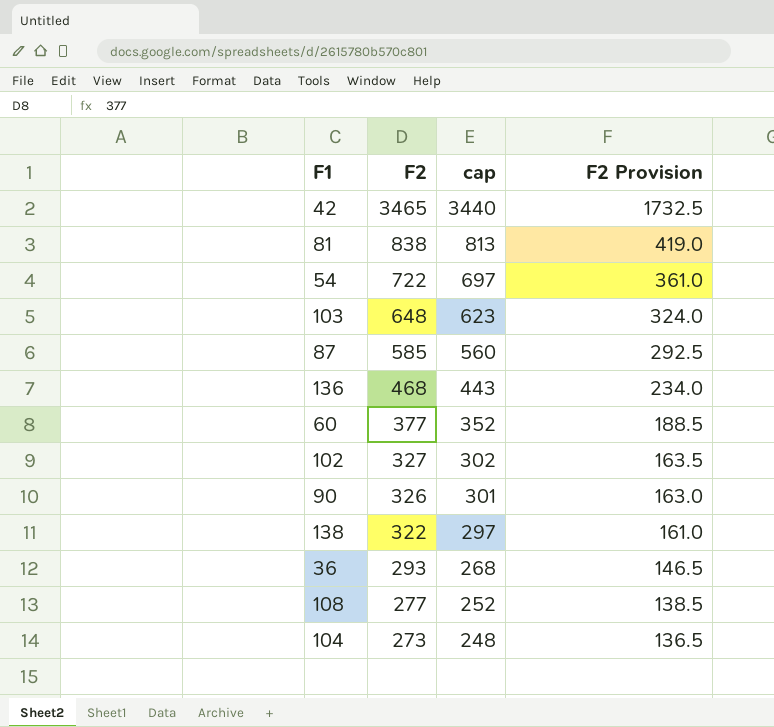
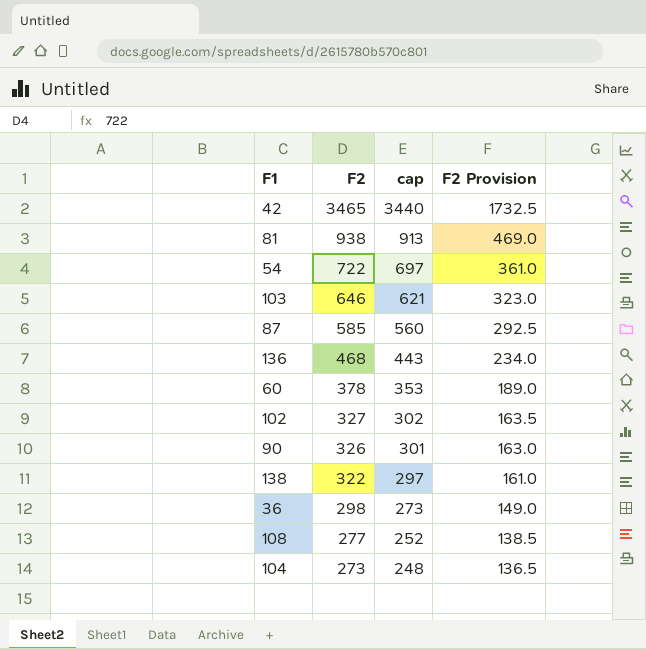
81 | F2: 838 -> 938
81 | cap: 813 -> 913
81 | F2 Provision: 419.0 -> 469.0
103 | F2: 648 -> 646
103 | cap: 623 -> 621
103 | F2 Provision: 324.0 -> 323.0
60 | F2: 377 -> 378
60 | cap: 352 -> 353
60 | F2 Provision: 188.5 -> 189.0
36 | F2: 293 -> 298
36 | cap: 268 -> 273
36 | F2 Provision: 146.5 -> 149.0

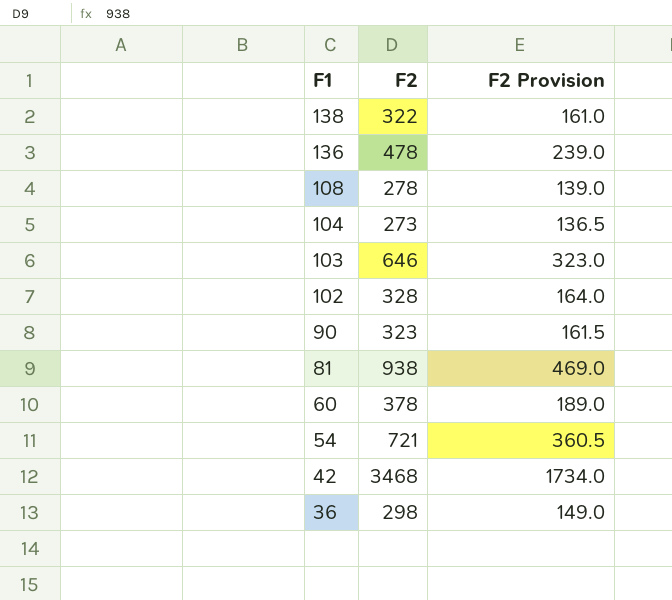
row order: F2 descending -> F1 descending
column cap | formula: [F2] - 25 -> none
row 87: 585 | 560 | 292.5 -> none
136 | F2: 468 -> 478
136 | F2 Provision: 234.0 -> 239.0
108 | F2: 277 -> 278
108 | F2 Provision: 138.5 -> 139.0
102 | F2: 327 -> 328
102 | F2 Provision: 163.5 -> 164.0
90 | F2: 326 -> 323
90 | F2 Provision: 163.0 -> 161.5
54 | F2: 722 -> 721
54 | F2 Provision: 361.0 -> 360.5
42 | F2: 3465 -> 3468
42 | F2 Provision: 1732.5 -> 1734.0

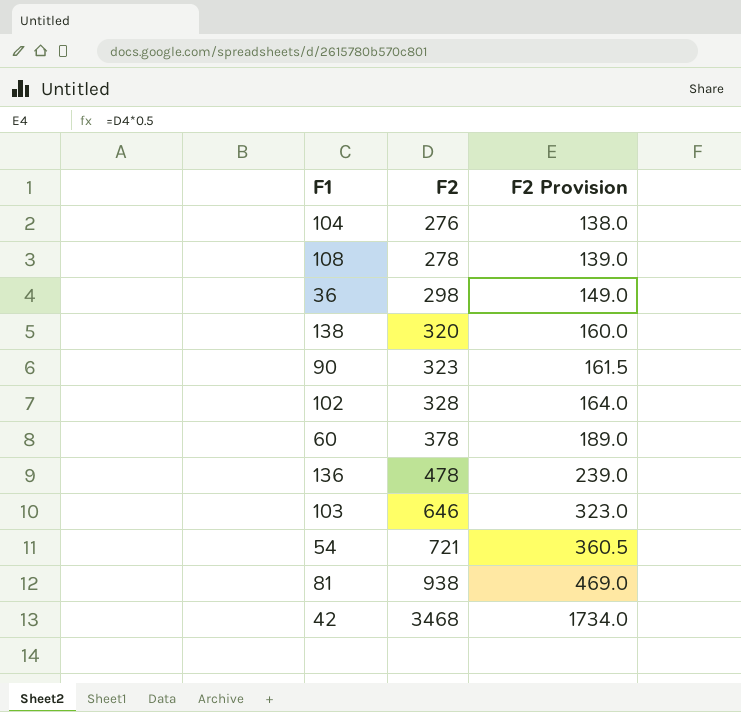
row order: F1 descending -> F2 ascending
104 | F2: 273 -> 276
104 | F2 Provision: 136.5 -> 138.0
138 | F2: 322 -> 320
138 | F2 Provision: 161.0 -> 160.0

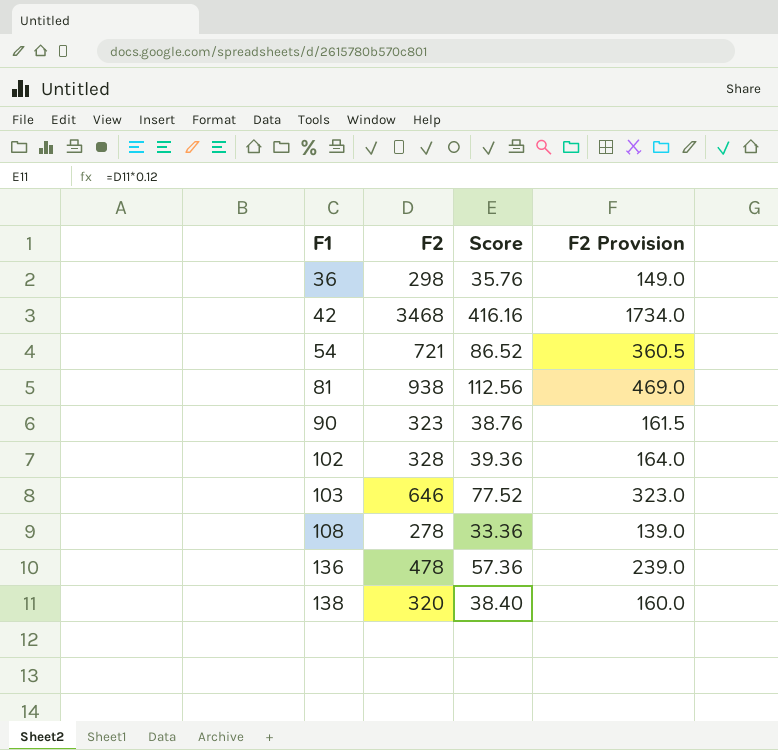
row order: F2 ascending -> F1 ascending
column Score | formula: none -> [F2] * 0.12
row 104: 276 | 138.0 -> none
row 60: 378 | 189.0 -> none

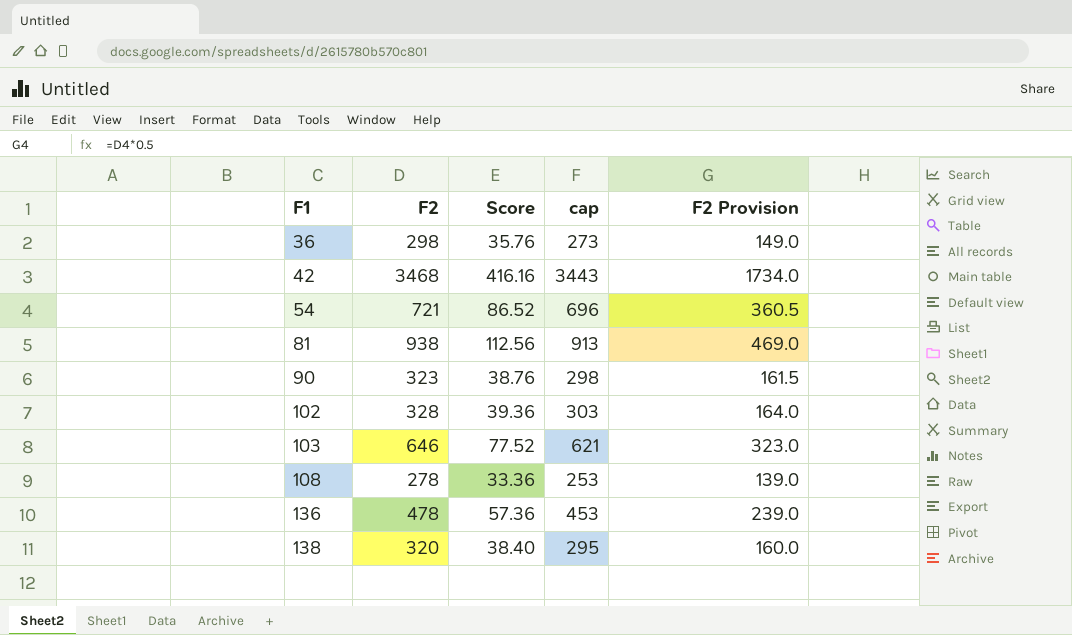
column cap | formula: none -> [F2] - 25

